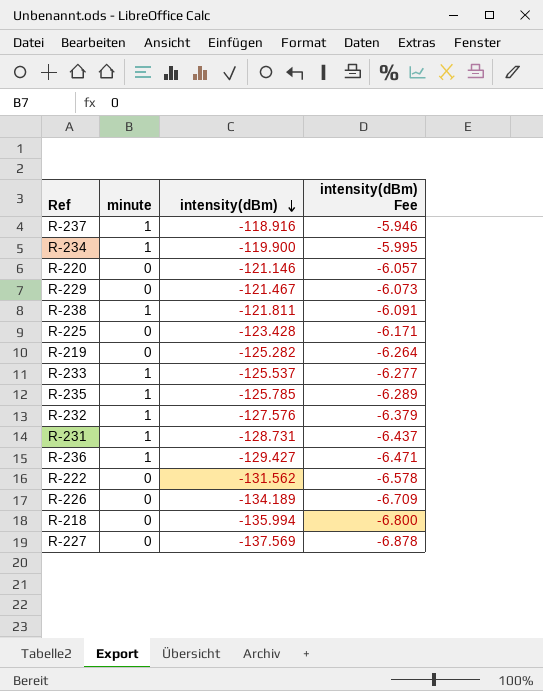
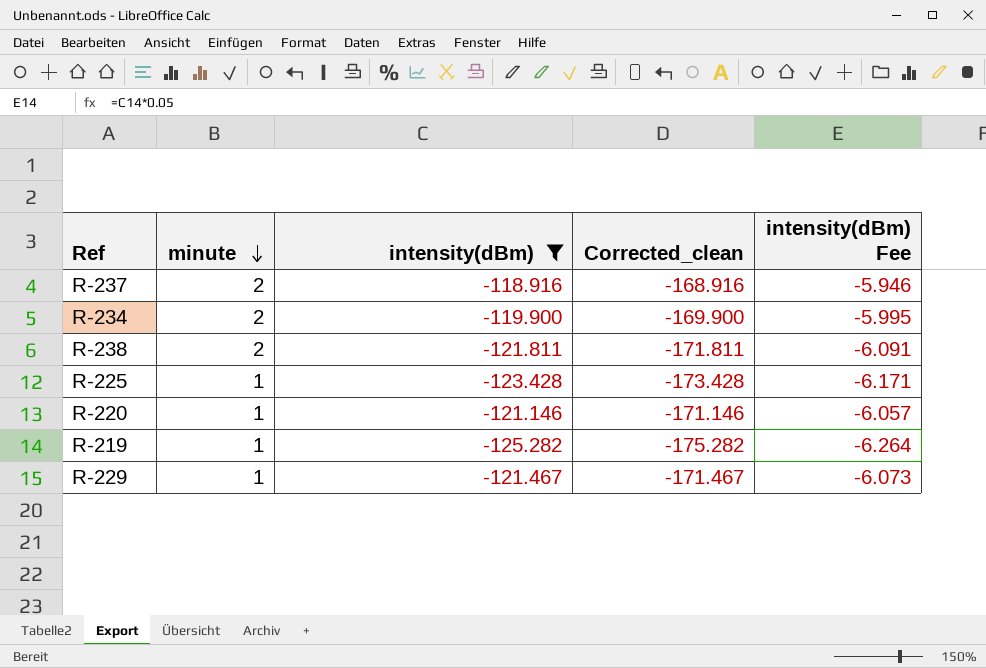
filter: none -> intensity(dBm) >= -125.282
row order: intensity(dBm) descending -> minute descending
column Corrected_clean | formula: none -> [intensity(dBm)] - 50
R-237 | minute: 1 -> 2
R-234 | minute: 1 -> 2
R-238 | minute: 1 -> 2
R-225 | minute: 0 -> 1
R-220 | minute: 0 -> 1
R-219 | minute: 0 -> 1
R-229 | minute: 0 -> 1

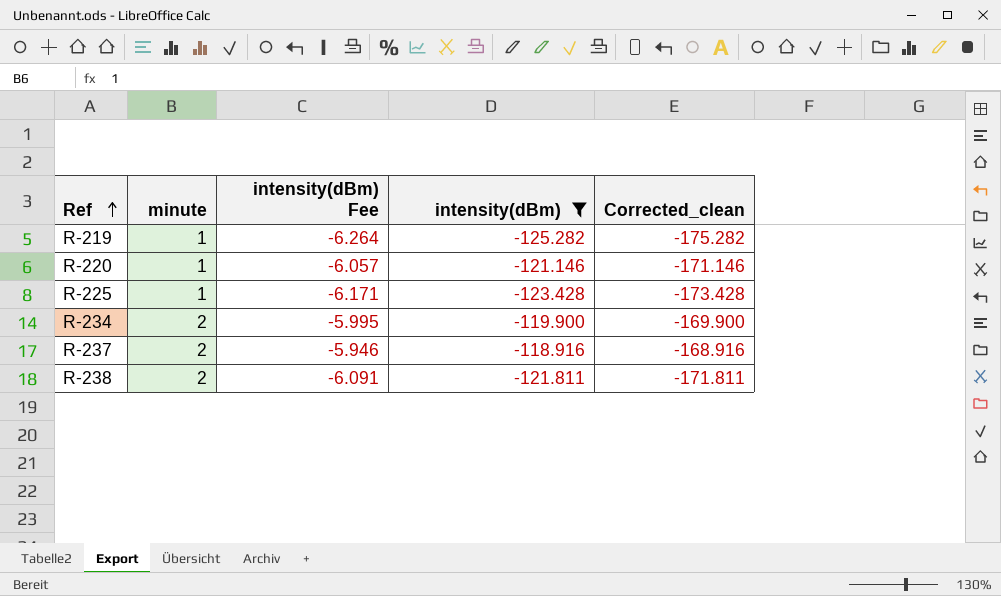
row order: minute descending -> Ref ascending
column intensity(dBm) Fee | position: 5 -> 3
row R-229: 1 | -121.467 | -171.467 | -6.073 -> none

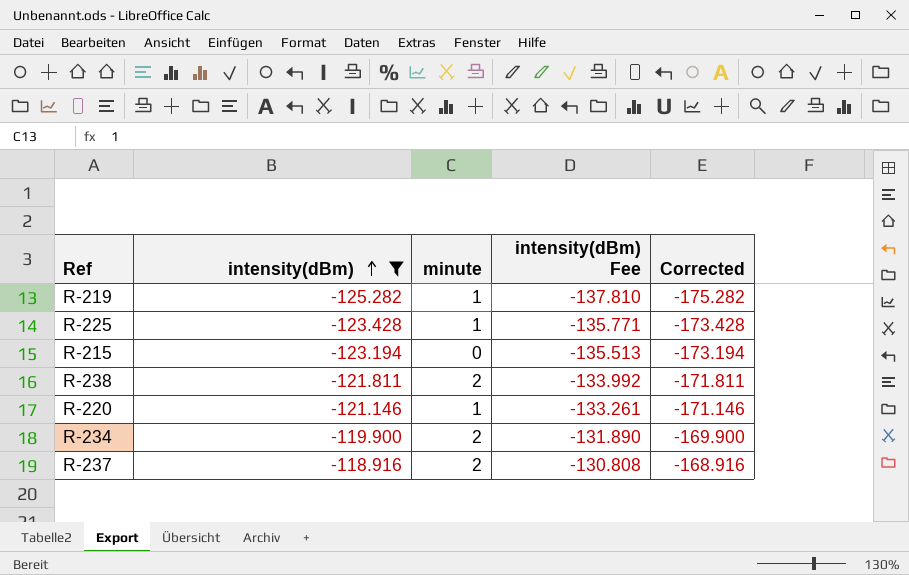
row order: Ref ascending -> intensity(dBm) ascending
column intensity(dBm) | position: 4 -> 2
column intensity(dBm) Fee | formula: [intensity(dBm)] * 0.05 -> [intensity(dBm)] * 1.1
column name: Corrected_clean -> Corrected
row R-215: none -> -123.194 | 0 | -135.513 | -173.194

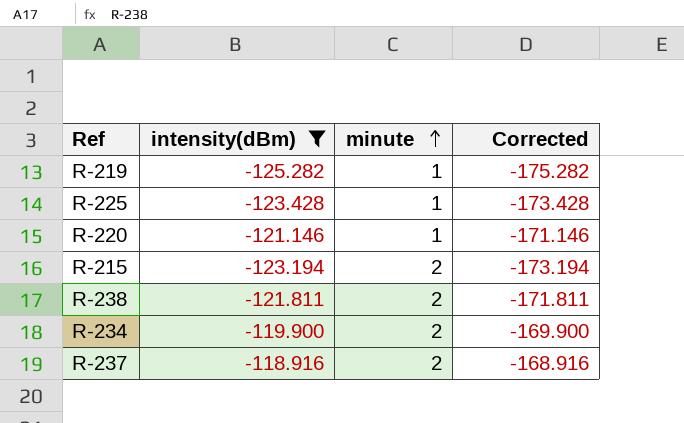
row order: intensity(dBm) ascending -> minute ascending
column intensity(dBm) Fee | formula: [intensity(dBm)] * 1.1 -> none
R-215 | minute: 0 -> 2

